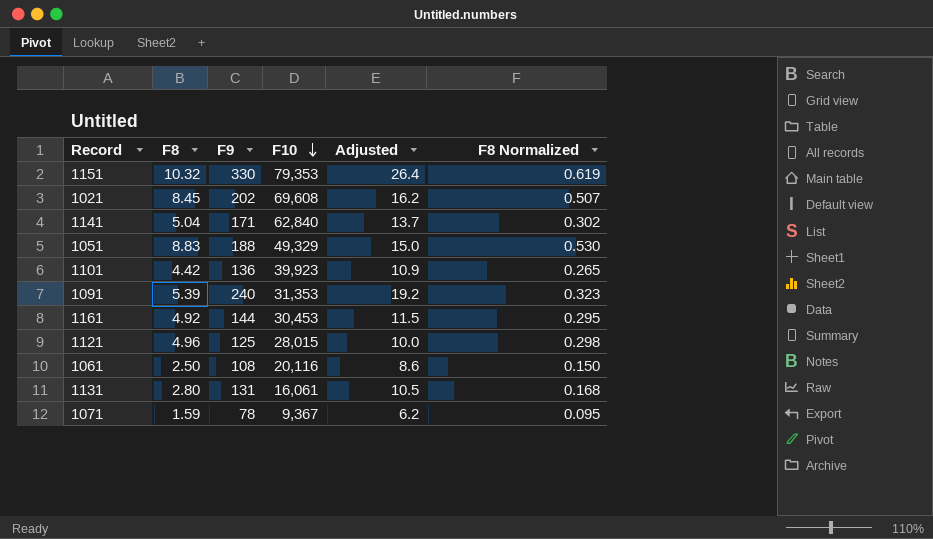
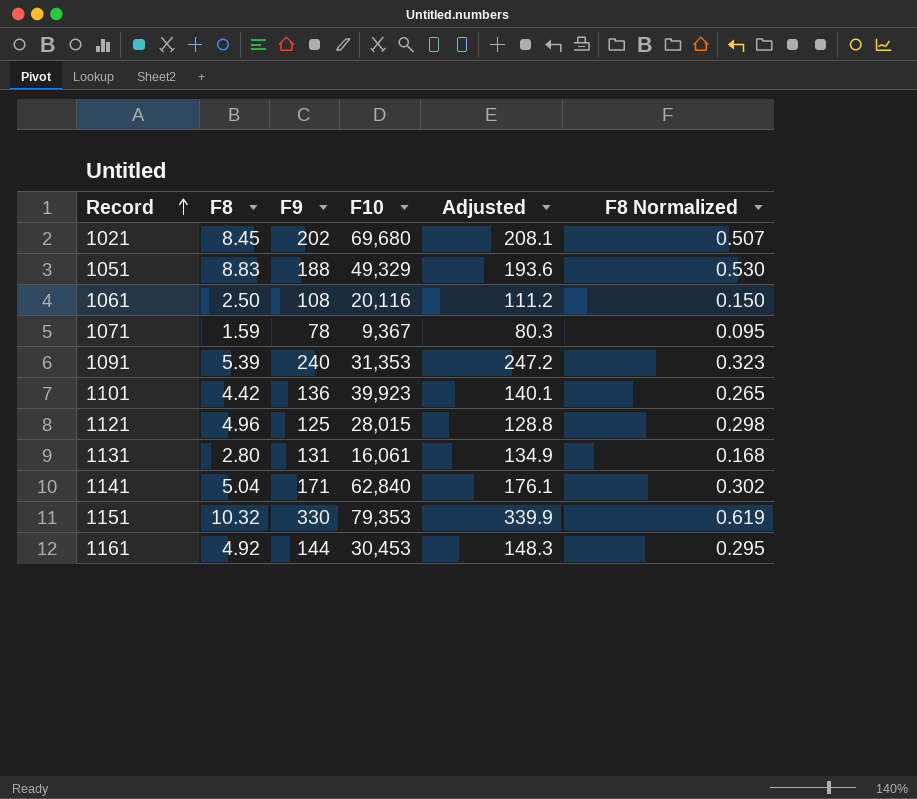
row order: F10 descending -> Record ascending
column Adjusted | formula: [F9] * 0.08 -> [F9] * 1.03
1021 | F10: 69,608 -> 69,680

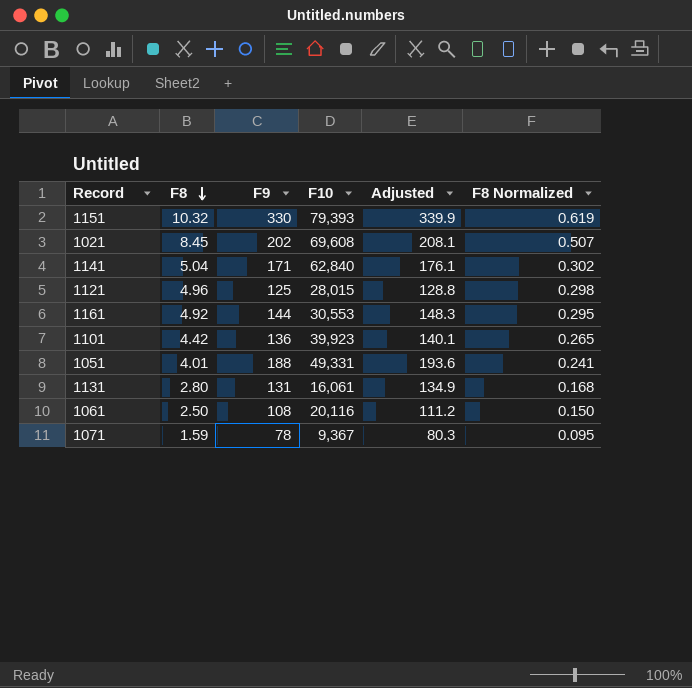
row order: Record ascending -> F8 descending
row 1091: 5.39 | 240 | 31,353 | 247.2 | 0.323 -> none
1151 | F10: 79,353 -> 79,393
1021 | F10: 69,680 -> 69,608
1161 | F10: 30,453 -> 30,553
1051 | F8: 8.83 -> 4.01
1051 | F10: 49,329 -> 49,331
1051 | F8 Normalized: 0.530 -> 0.241

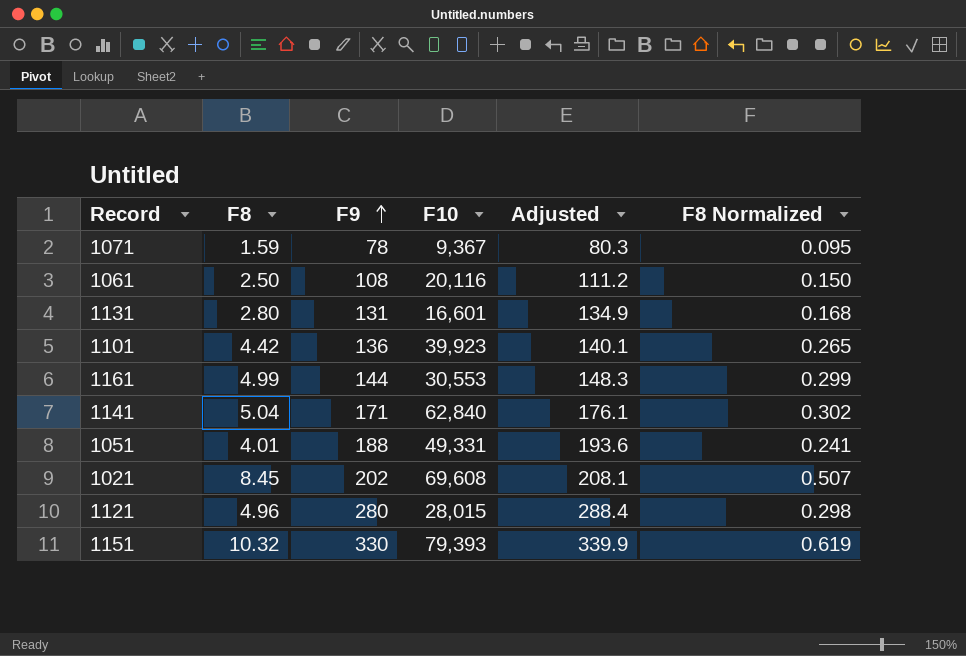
row order: F8 descending -> F9 ascending
1131 | F10: 16,061 -> 16,601
1161 | F8: 4.92 -> 4.99
1161 | F8 Normalized: 0.295 -> 0.299
1121 | F9: 125 -> 280
1121 | Adjusted: 128.8 -> 288.4

